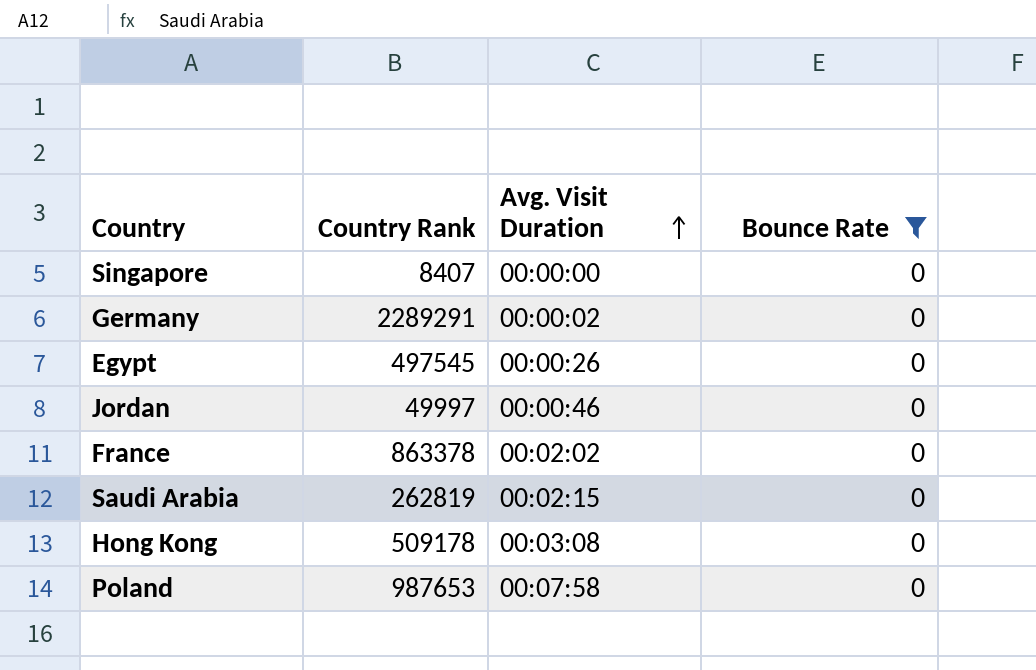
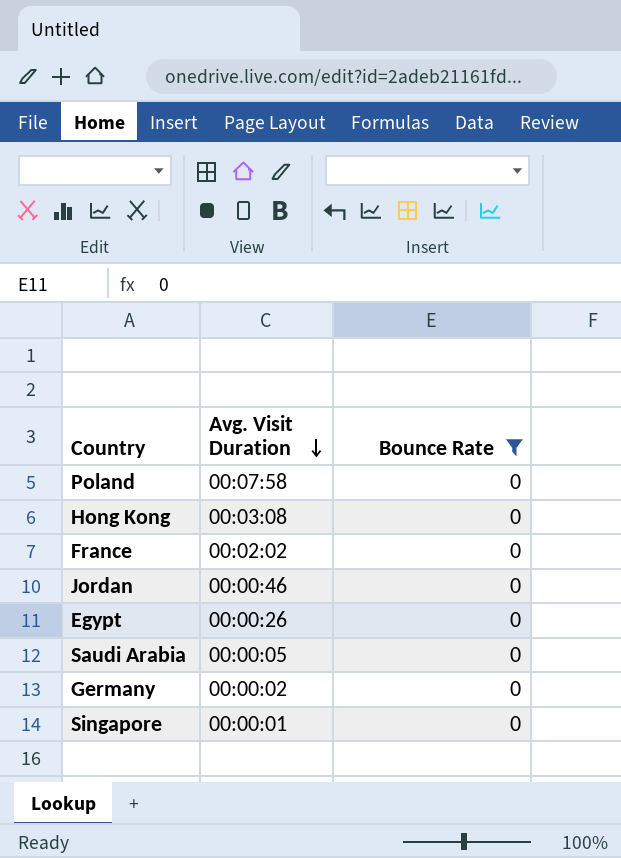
row order: Avg. Visit Duration ascending -> Avg. Visit Duration descending
column Country Rank | position: 2 -> none
Saudi Arabia | Avg. Visit Duration: 00:02:15 -> 00:00:05
Singapore | Avg. Visit Duration: 00:00:00 -> 00:00:01

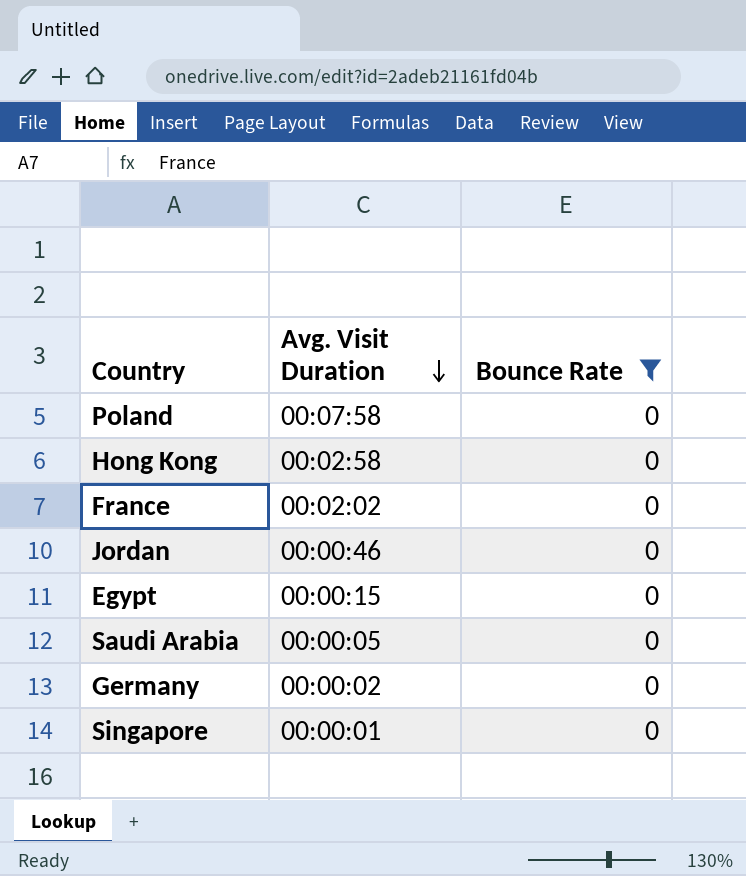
Hong Kong | Avg. Visit Duration: 00:03:08 -> 00:02:58
Egypt | Avg. Visit Duration: 00:00:26 -> 00:00:15

